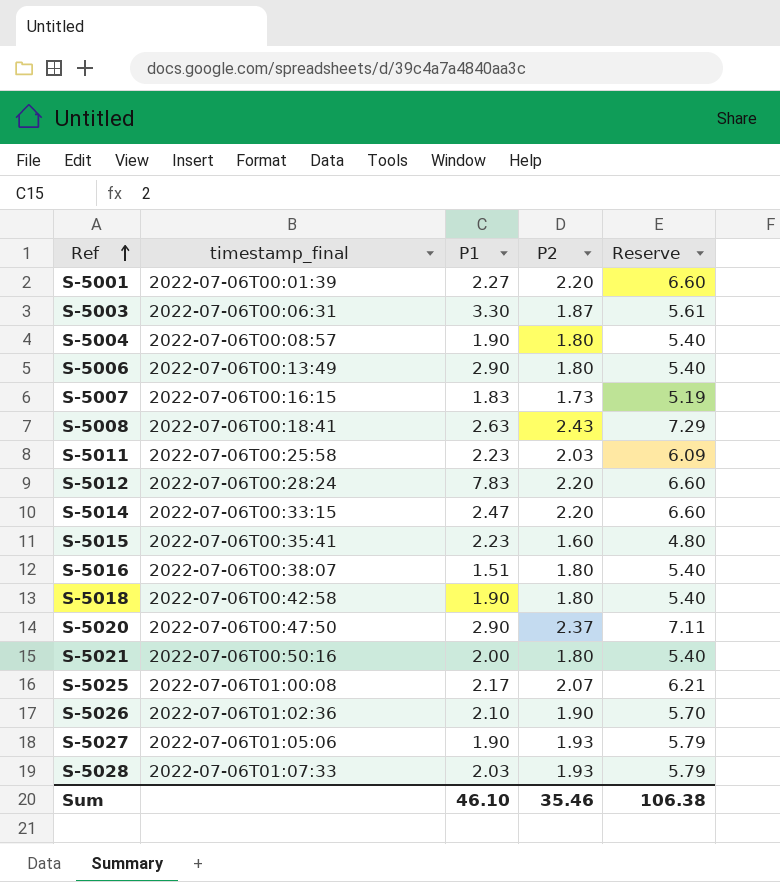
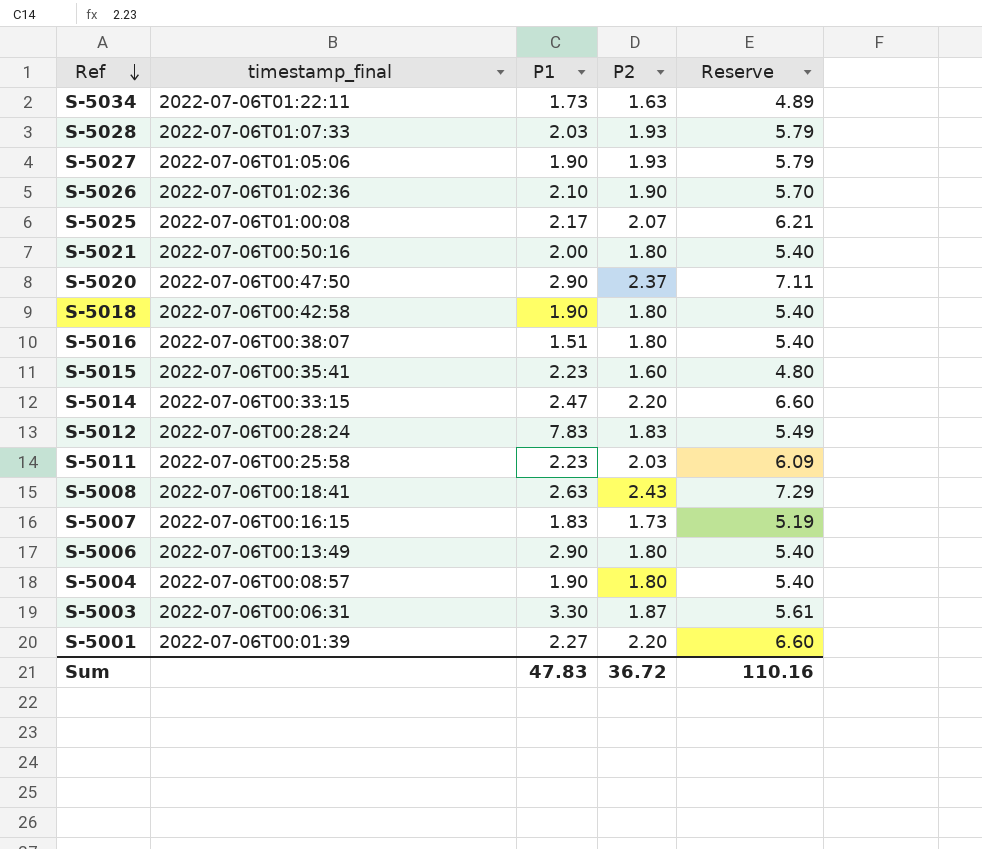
row order: Ref ascending -> Ref descending
row S-5034: none -> 2022-07-06T01:22:11 | 1.73 | 1.63 | 4.89
S-5012 | P2: 2.20 -> 1.83
S-5012 | Reserve: 6.60 -> 5.49
Sum | P1: 46.10 -> 47.83
Sum | P2: 35.46 -> 36.72
Sum | Reserve: 106.38 -> 110.16

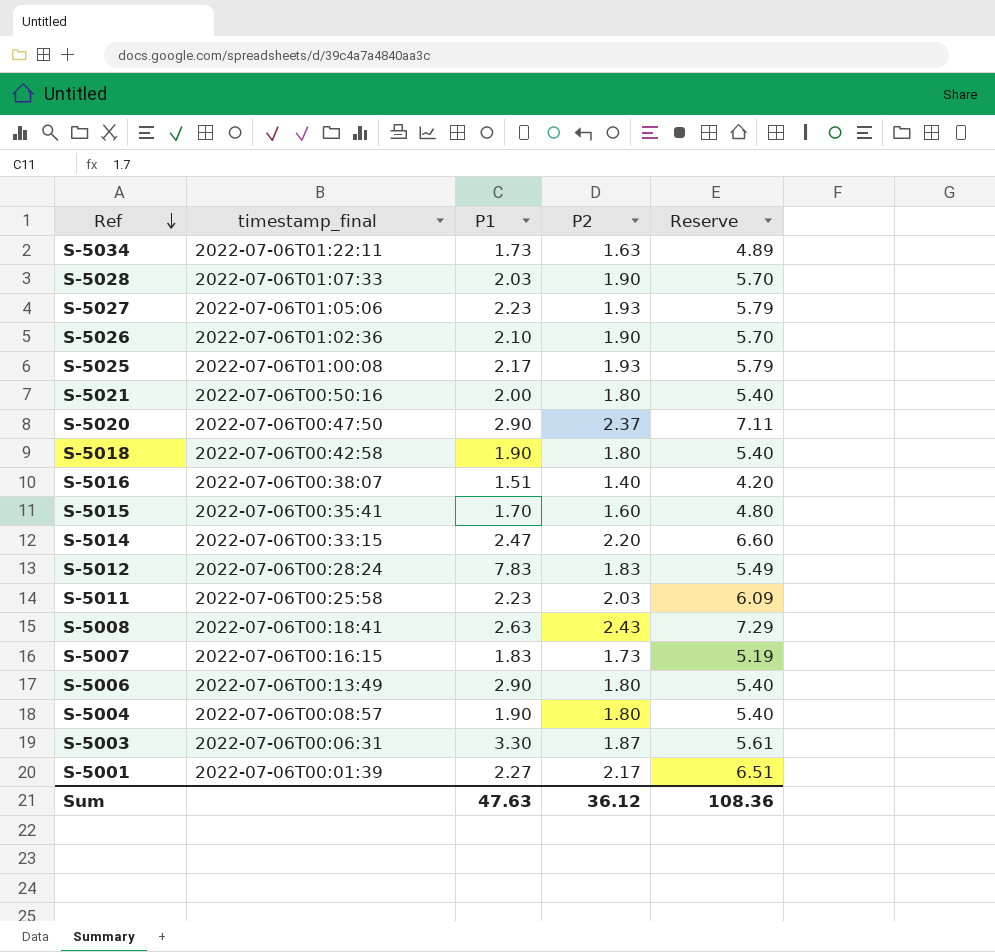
S-5028 | P2: 1.93 -> 1.90
S-5028 | Reserve: 5.79 -> 5.70
S-5027 | P1: 1.90 -> 2.23
S-5025 | P2: 2.07 -> 1.93
S-5025 | Reserve: 6.21 -> 5.79
S-5016 | P2: 1.80 -> 1.40
S-5016 | Reserve: 5.40 -> 4.20
S-5015 | P1: 2.23 -> 1.70
S-5001 | P2: 2.20 -> 2.17
S-5001 | Reserve: 6.60 -> 6.51
Sum | P1: 47.83 -> 47.63
Sum | P2: 36.72 -> 36.12
Sum | Reserve: 110.16 -> 108.36

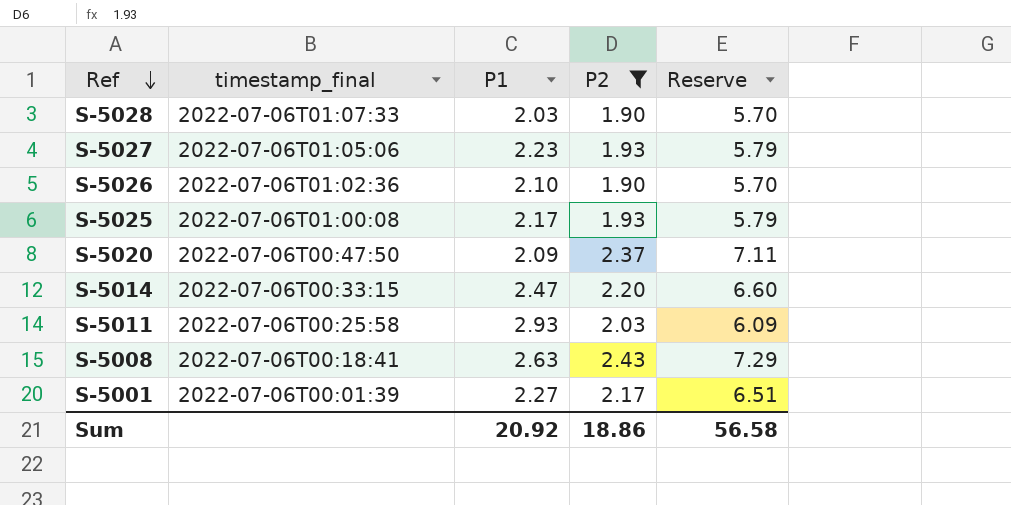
filter: none -> P2 >= 1.90
S-5020 | P1: 2.90 -> 2.09
S-5011 | P1: 2.23 -> 2.93
Sum | P1: 47.63 -> 20.92
Sum | P2: 36.12 -> 18.86
Sum | Reserve: 108.36 -> 56.58

